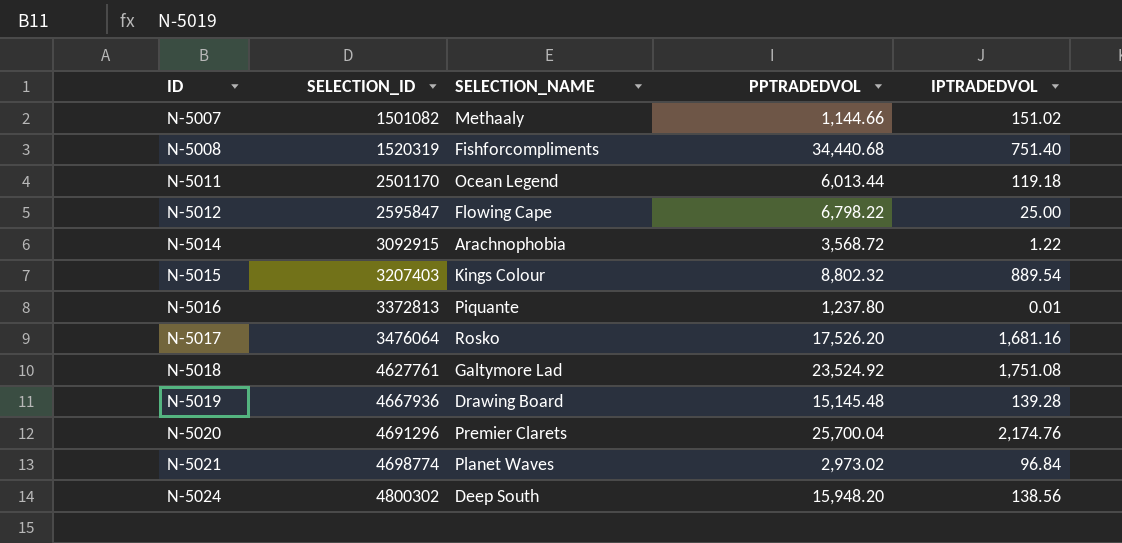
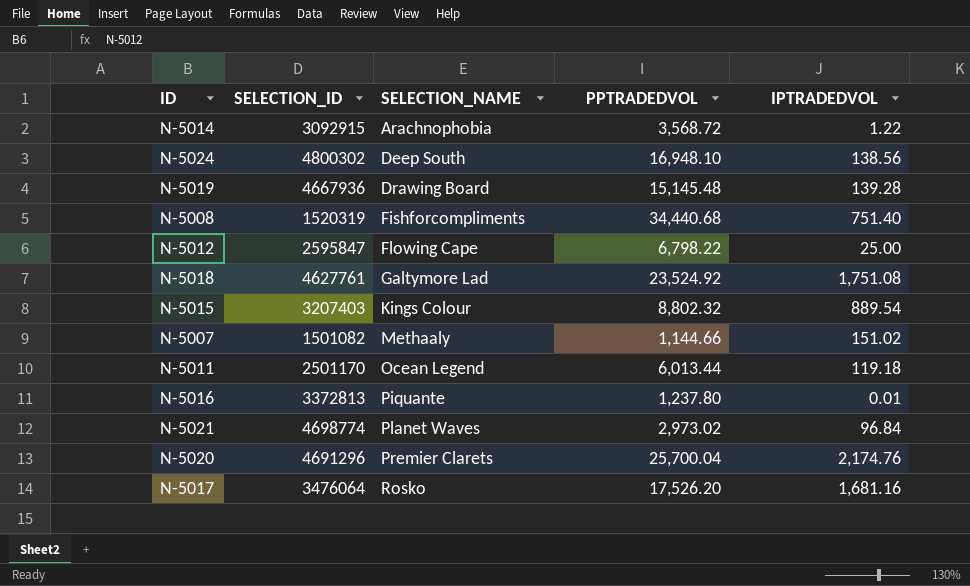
row order: ID ascending -> SELECTION_NAME ascending
N-5024 | PPTRADEDVOL: 15,948.20 -> 16,948.10

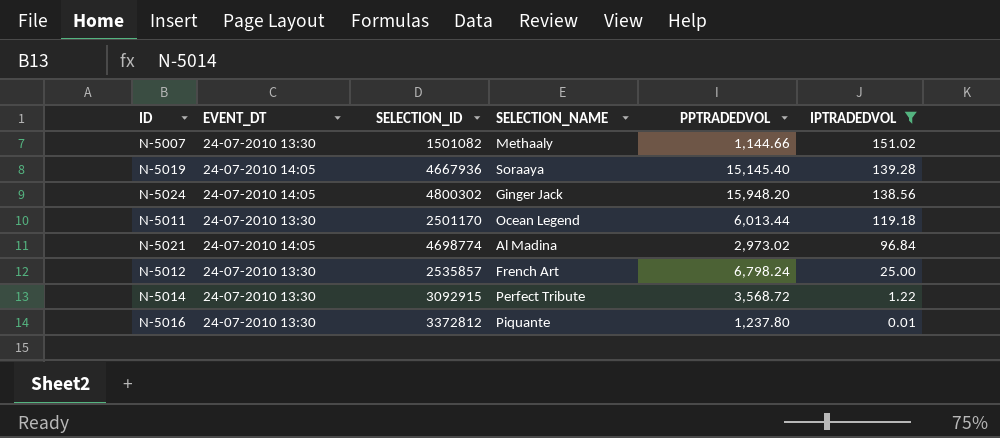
filter: none -> IPTRADEDVOL <= 151.02
row order: SELECTION_NAME ascending -> IPTRADEDVOL descending
column EVENT_DT | position: none -> 2
N-5019 | SELECTION_NAME: Drawing Board -> Soraaya
N-5019 | PPTRADEDVOL: 15,145.48 -> 15,145.40
N-5024 | SELECTION_NAME: Deep South -> Ginger Jack
N-5024 | PPTRADEDVOL: 16,948.10 -> 15,948.20
N-5021 | SELECTION_NAME: Planet Waves -> Al Madina
N-5012 | SELECTION_ID: 2595847 -> 2535857
N-5012 | SELECTION_NAME: Flowing Cape -> French Art
N-5012 | PPTRADEDVOL: 6,798.22 -> 6,798.24
N-5014 | SELECTION_NAME: Arachnophobia -> Perfect Tribute
N-5016 | SELECTION_ID: 3372813 -> 3372812

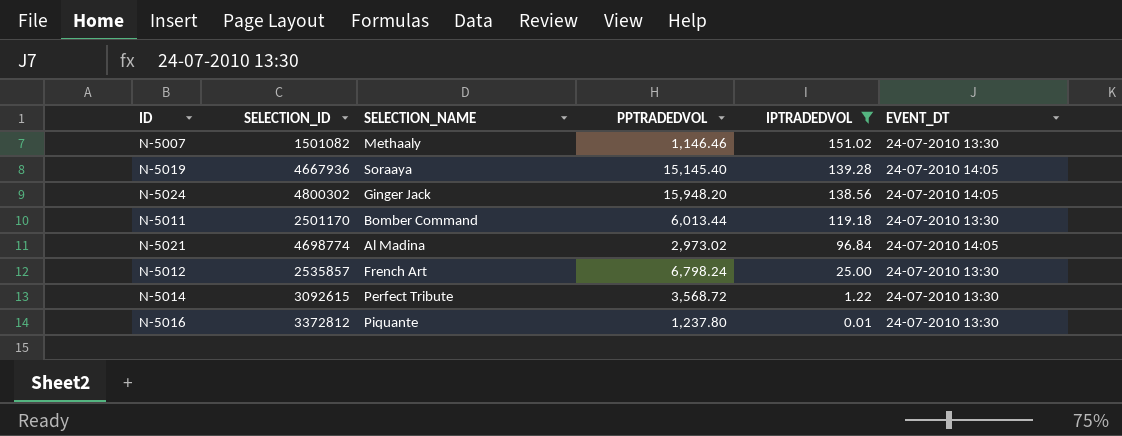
column EVENT_DT | position: 2 -> 6
N-5007 | PPTRADEDVOL: 1,144.66 -> 1,146.46
N-5011 | SELECTION_NAME: Ocean Legend -> Bomber Command
N-5014 | SELECTION_ID: 3092915 -> 3092615

